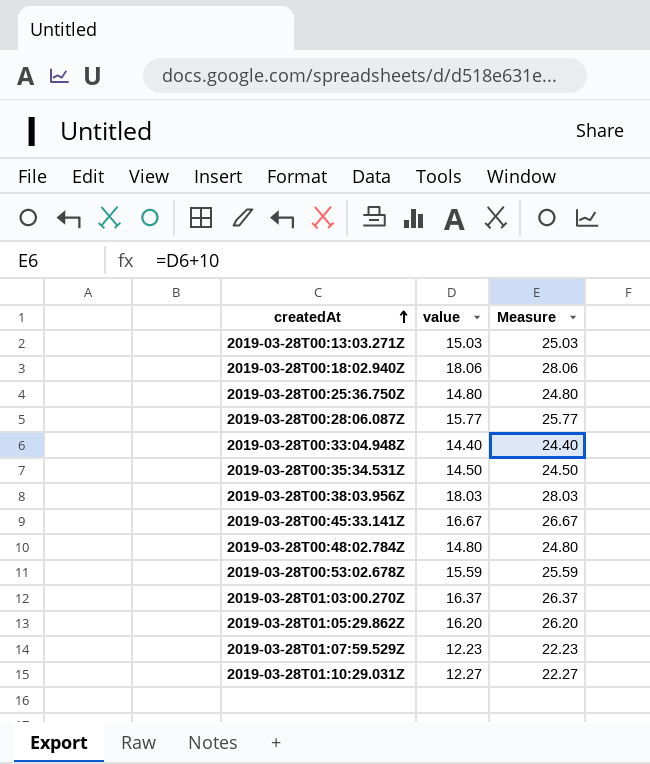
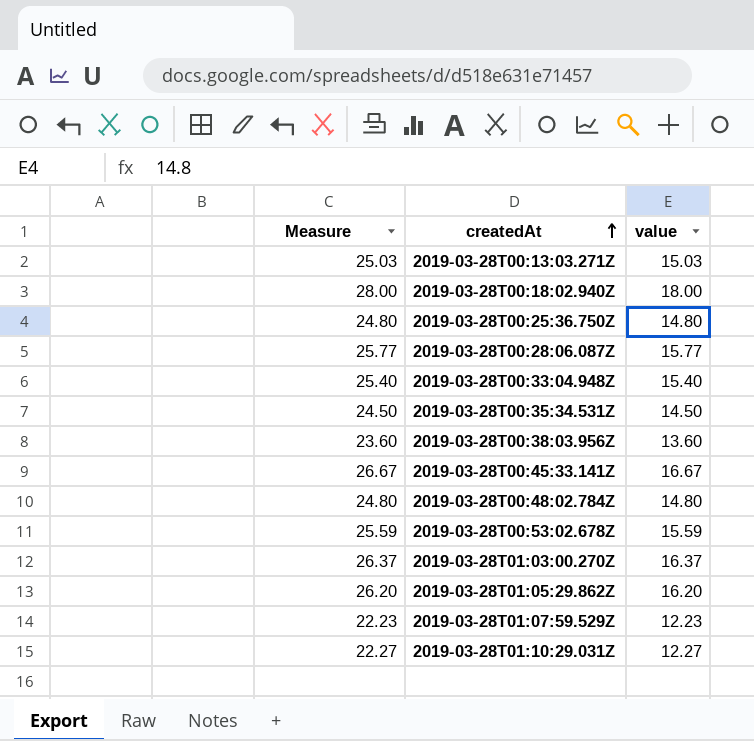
column Measure | position: 3 -> 1
2019-03-28T00:18:02.940Z | Measure: 28.06 -> 28.00
2019-03-28T00:18:02.940Z | value: 18.06 -> 18.00
2019-03-28T00:33:04.948Z | Measure: 24.40 -> 25.40
2019-03-28T00:33:04.948Z | value: 14.40 -> 15.40
2019-03-28T00:38:03.956Z | Measure: 28.03 -> 23.60
2019-03-28T00:38:03.956Z | value: 18.03 -> 13.60

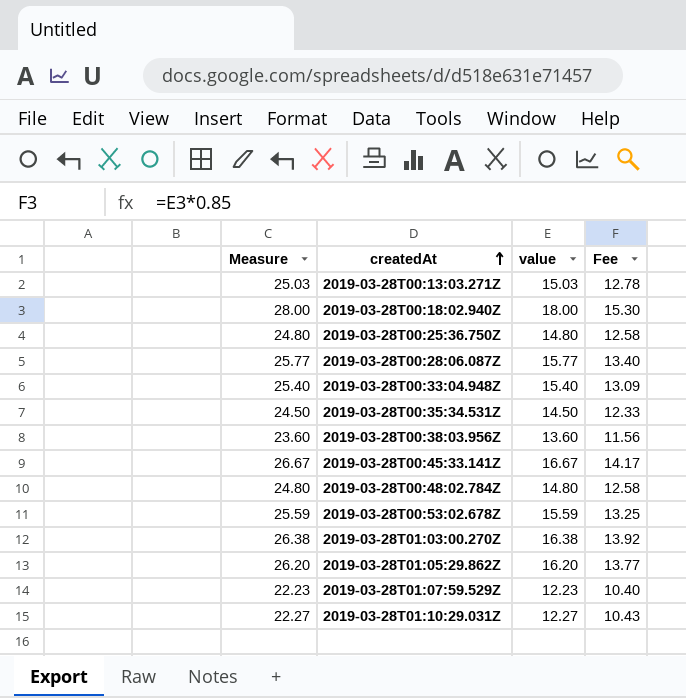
column Fee | formula: none -> [value] * 0.85
2019-03-28T01:03:00.270Z | Measure: 26.37 -> 26.38
2019-03-28T01:03:00.270Z | value: 16.37 -> 16.38

